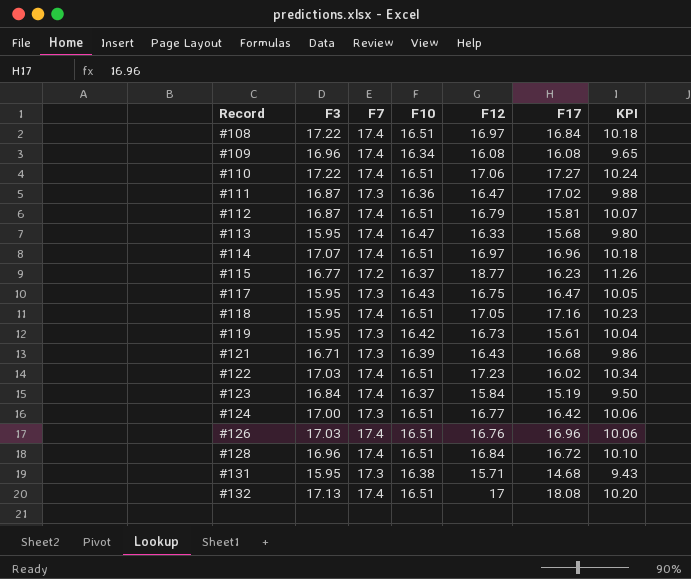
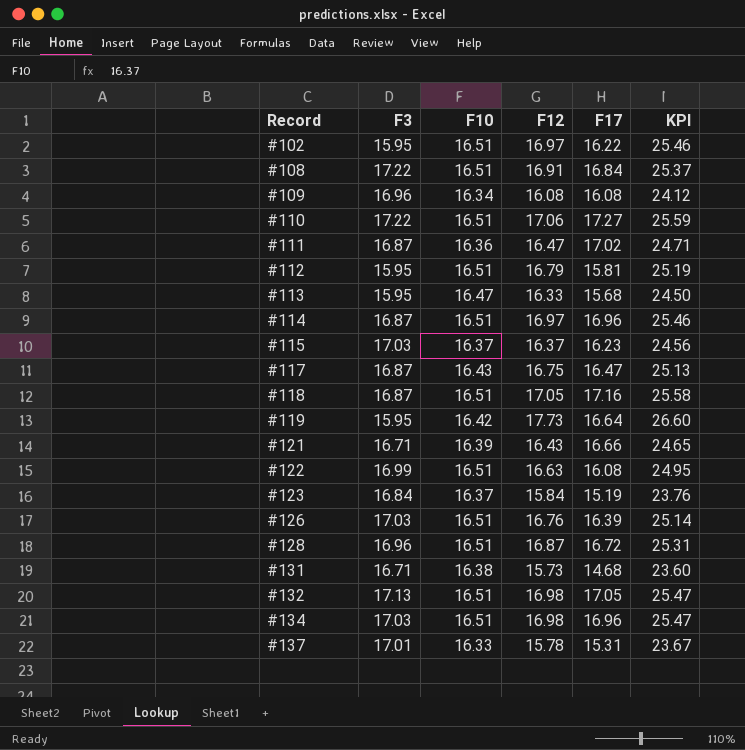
column F7 | position: 3 -> none
column KPI | formula: [F12] * 0.6 -> [F12] * 1.5
row #124: 17.00 | 17.3 | 16.51 | 16.77 | 16.42 | 10.06 -> none
row #102: none -> 15.95 | 16.51 | 16.97 | 16.22 | 25.46
#108 | F12: 16.97 -> 16.91
#112 | F3: 16.87 -> 15.95
#114 | F3: 17.07 -> 16.87
#115 | F3: 16.77 -> 17.03
#115 | F12: 18.77 -> 16.37
#117 | F3: 15.95 -> 16.87
#118 | F3: 15.95 -> 16.87
#119 | F12: 16.73 -> 17.73
#119 | F17: 15.61 -> 16.64
#121 | F17: 16.68 -> 16.66
#122 | F3: 17.03 -> 16.99
#122 | F12: 17.23 -> 16.63
#122 | F17: 16.02 -> 16.08
#126 | F17: 16.96 -> 16.39
#128 | F12: 16.84 -> 16.87
#131 | F3: 15.95 -> 16.71
#131 | F12: 15.71 -> 15.73
#132 | F12: 17 -> 16.98
#132 | F17: 18.08 -> 17.05
row #134: none -> 17.03 | 16.51 | 16.98 | 16.96 | 25.47
row #137: none -> 17.01 | 16.33 | 15.78 | 15.31 | 23.67

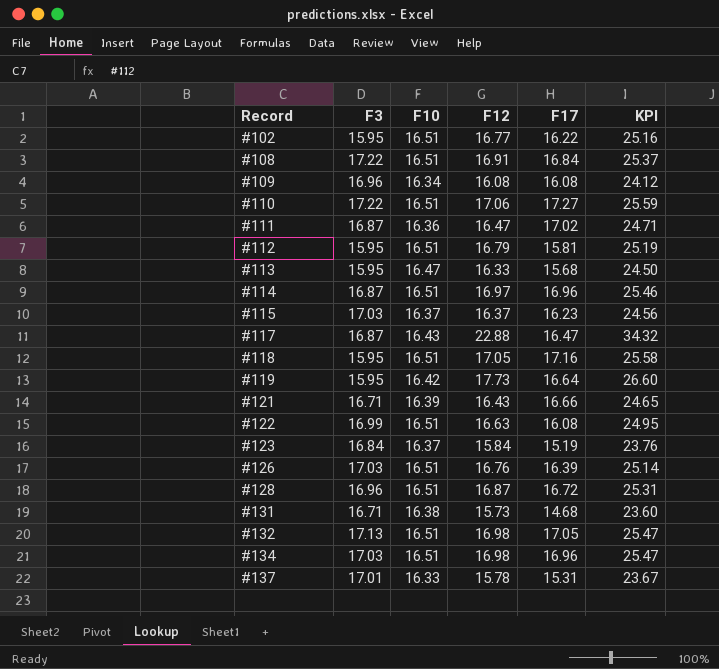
#102 | F12: 16.97 -> 16.77
#102 | KPI: 25.46 -> 25.16
#117 | F12: 16.75 -> 22.88
#117 | KPI: 25.13 -> 34.32
#118 | F3: 16.87 -> 15.95

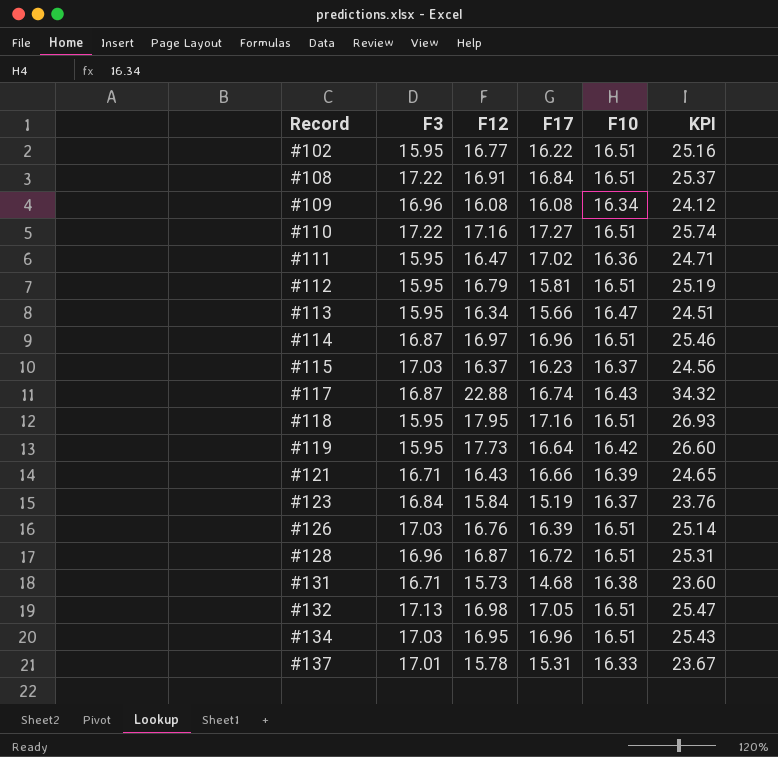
column F10 | position: 3 -> 5
row #122: 16.99 | 16.51 | 16.63 | 16.08 | 24.95 -> none
#110 | F12: 17.06 -> 17.16
#110 | KPI: 25.59 -> 25.74
#111 | F3: 16.87 -> 15.95
#113 | F12: 16.33 -> 16.34
#113 | F17: 15.68 -> 15.66
#113 | KPI: 24.50 -> 24.51
#117 | F17: 16.47 -> 16.74
#118 | F12: 17.05 -> 17.95
#118 | KPI: 25.58 -> 26.93
#134 | F12: 16.98 -> 16.95
#134 | KPI: 25.47 -> 25.43

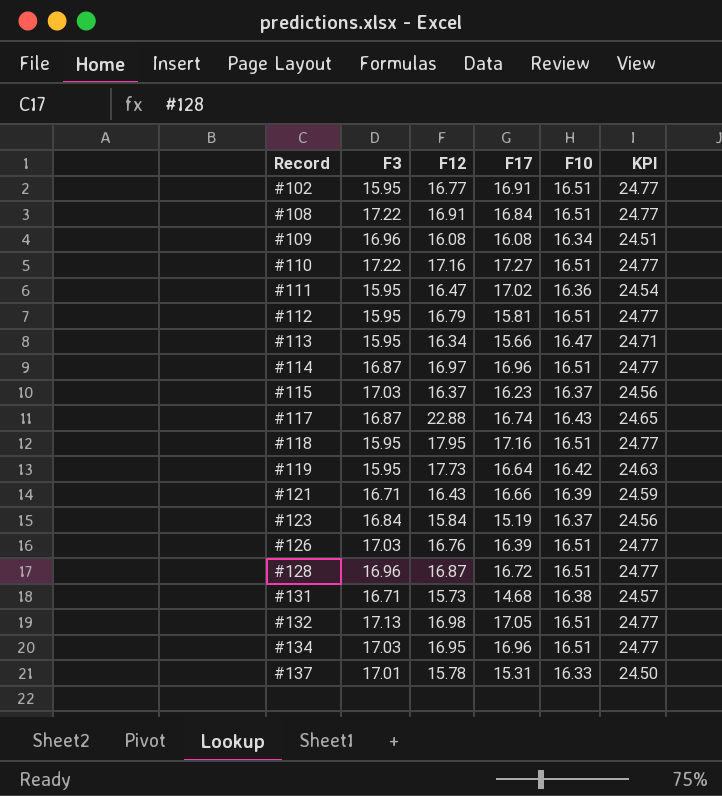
column KPI | formula: [F12] * 1.5 -> [F10] * 1.5
#102 | F17: 16.22 -> 16.91

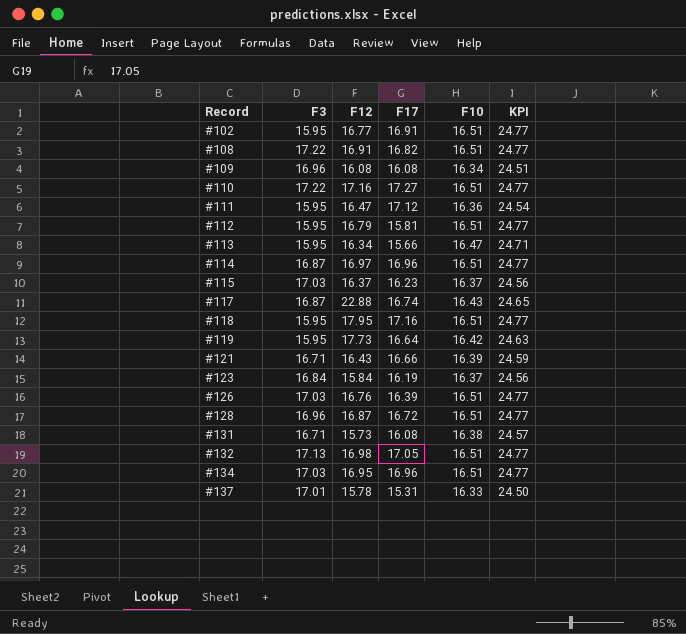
#108 | F17: 16.84 -> 16.82
#111 | F17: 17.02 -> 17.12
#123 | F17: 15.19 -> 16.19
#131 | F17: 14.68 -> 16.08

